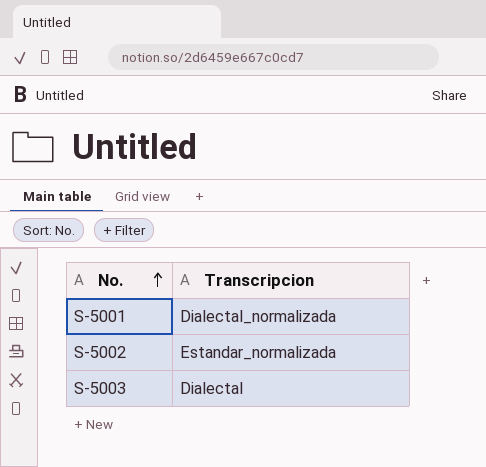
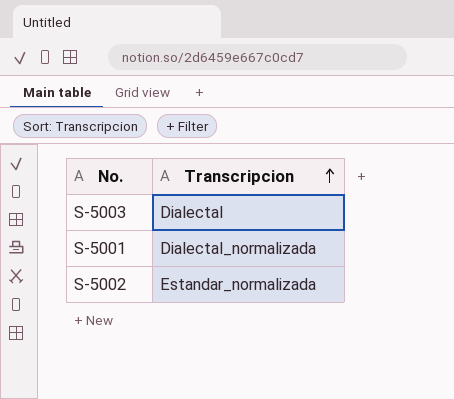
row order: No. ascending -> Transcripcion ascending

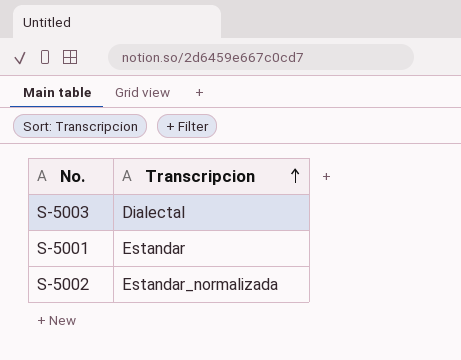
S-5001 | Transcripcion: Dialectal_normalizada -> Estandar

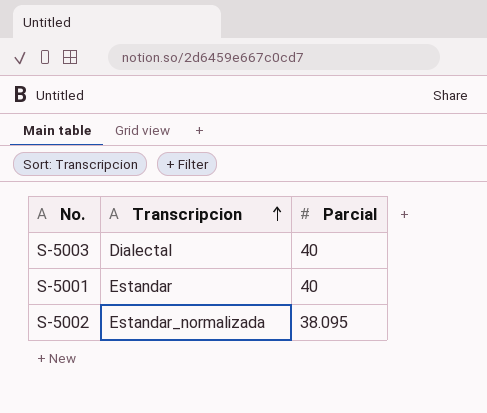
column Parcial | position: none -> 3

